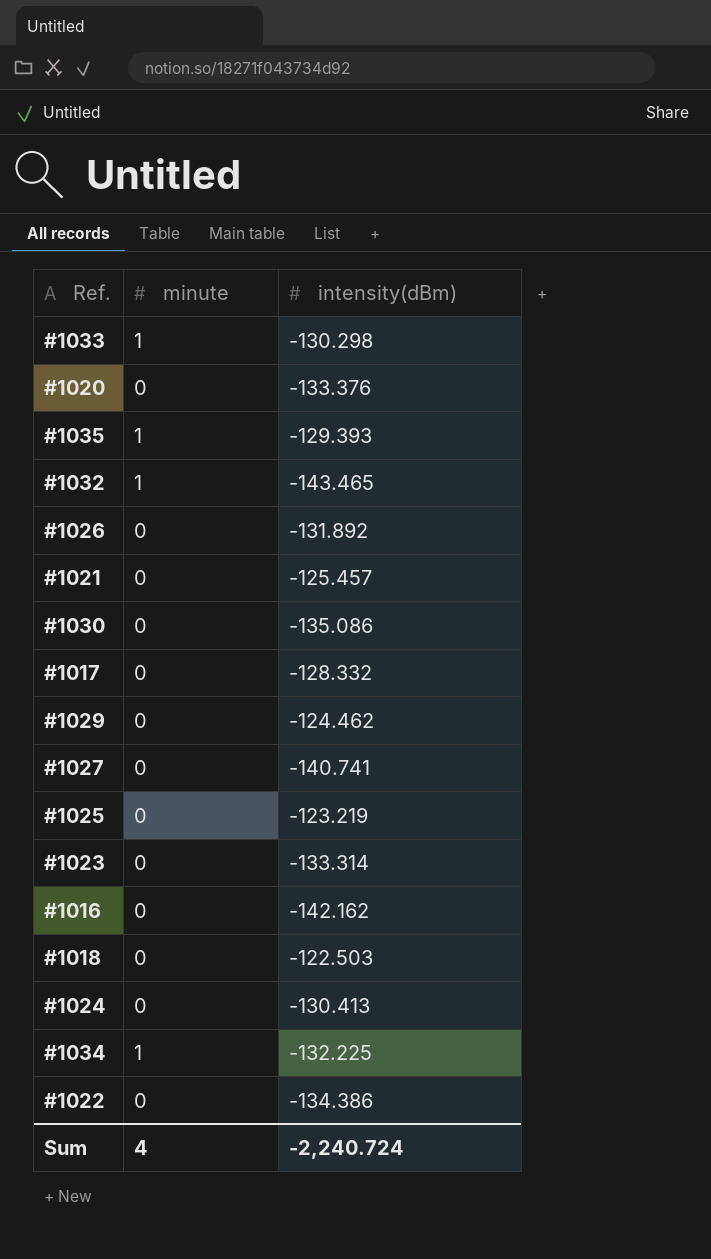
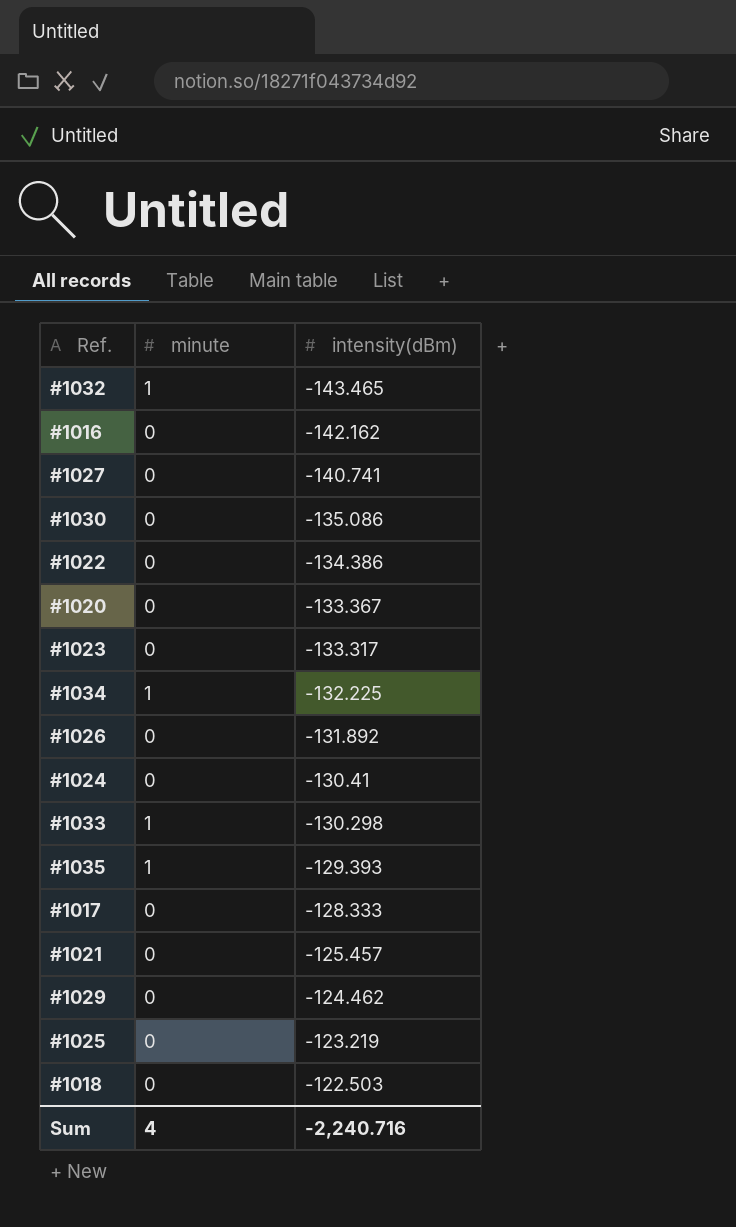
row order: none -> intensity(dBm) ascending
#1020 | intensity(dBm): -133.376 -> -133.367
#1023 | intensity(dBm): -133.314 -> -133.317
#1024 | intensity(dBm): -130.413 -> -130.41
#1017 | intensity(dBm): -128.332 -> -128.333
Sum | intensity(dBm): -2,240.724 -> -2,240.716

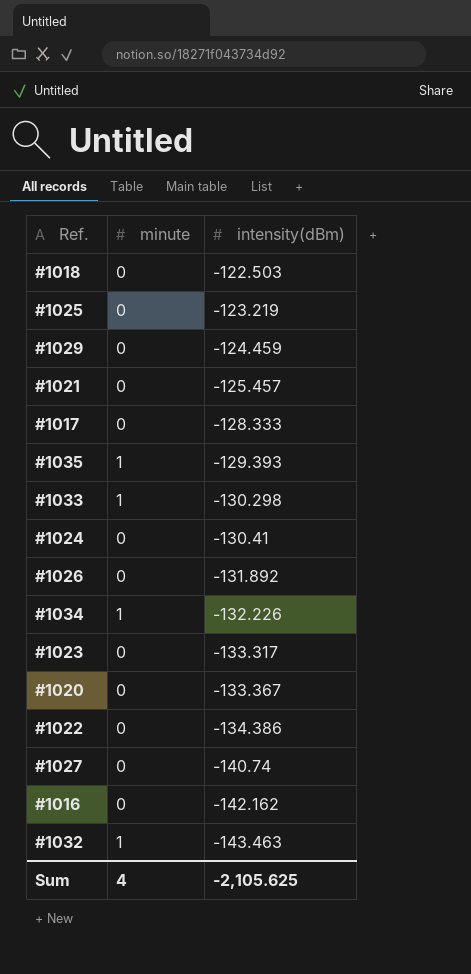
row order: intensity(dBm) ascending -> intensity(dBm) descending
row #1030: 0 | -135.086 -> none
#1029 | intensity(dBm): -124.462 -> -124.459
#1034 | intensity(dBm): -132.225 -> -132.226
#1027 | intensity(dBm): -140.741 -> -140.74
#1032 | intensity(dBm): -143.465 -> -143.463
Sum | intensity(dBm): -2,240.716 -> -2,105.625

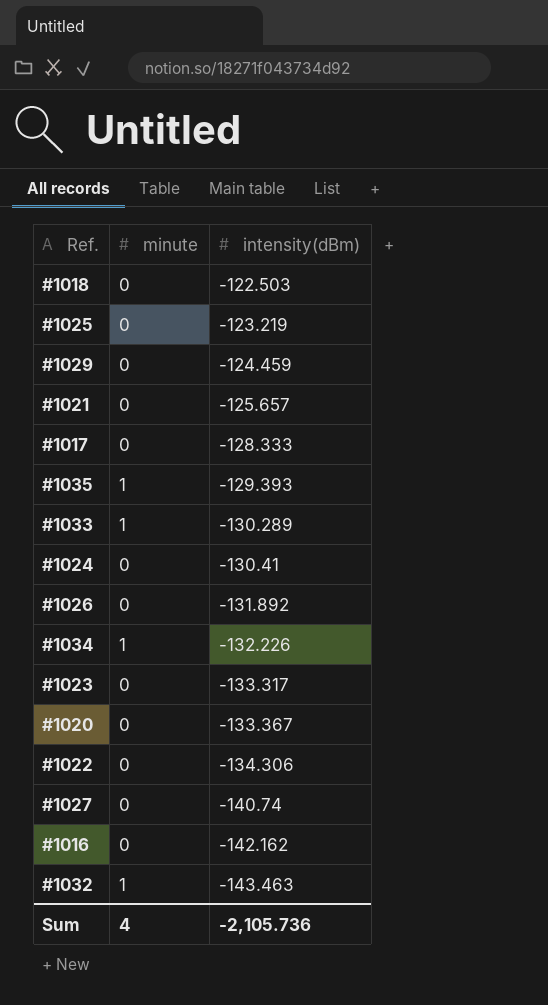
#1021 | intensity(dBm): -125.457 -> -125.657
#1033 | intensity(dBm): -130.298 -> -130.289
#1022 | intensity(dBm): -134.386 -> -134.306
Sum | intensity(dBm): -2,105.625 -> -2,105.736

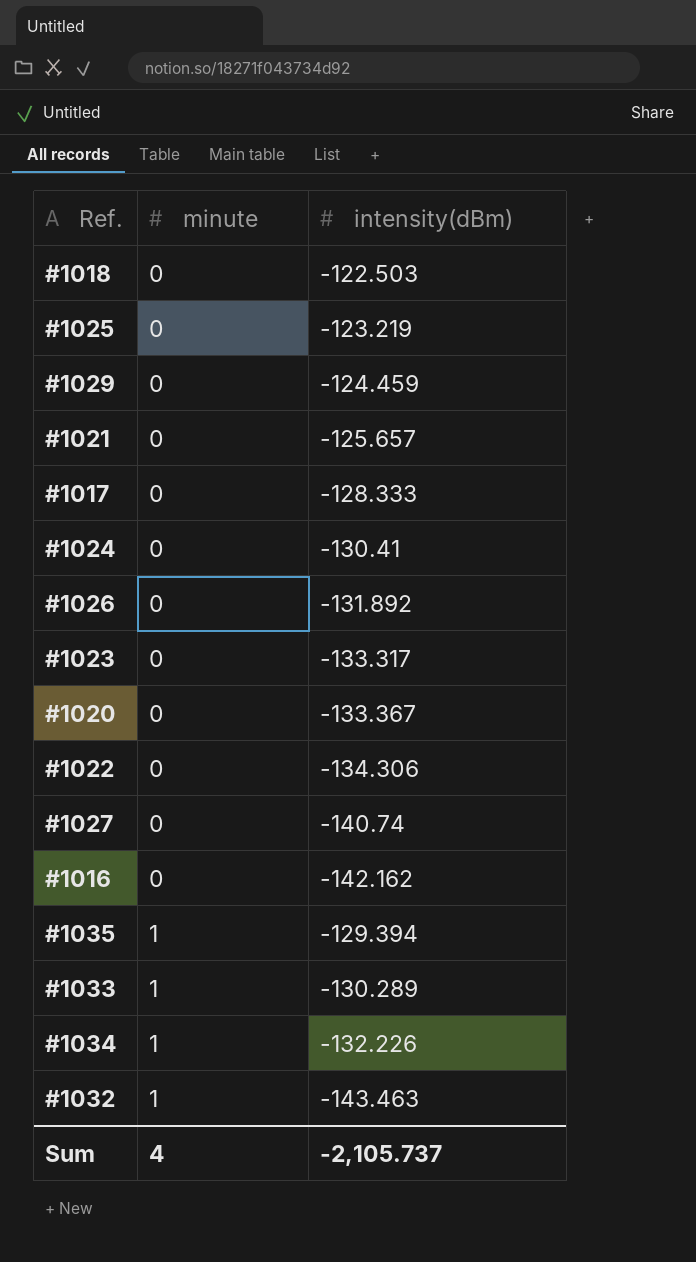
row order: intensity(dBm) descending -> minute ascending
#1035 | intensity(dBm): -129.393 -> -129.394
Sum | intensity(dBm): -2,105.736 -> -2,105.737

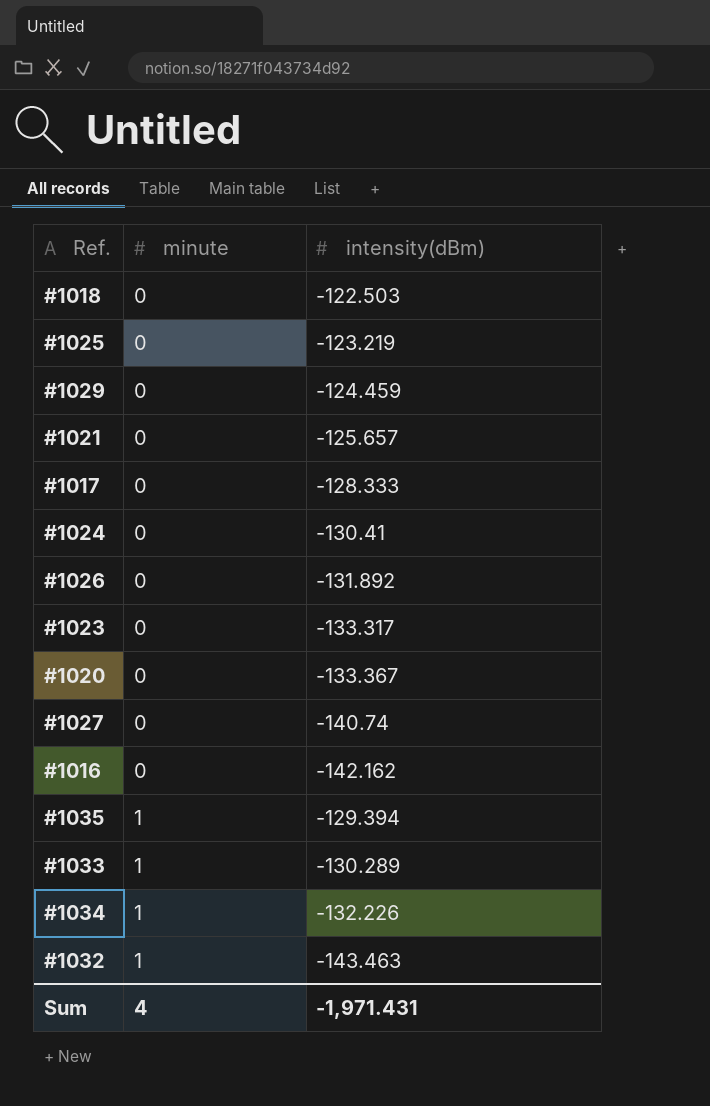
row #1022: 0 | -134.306 -> none
Sum | intensity(dBm): -2,105.737 -> -1,971.431

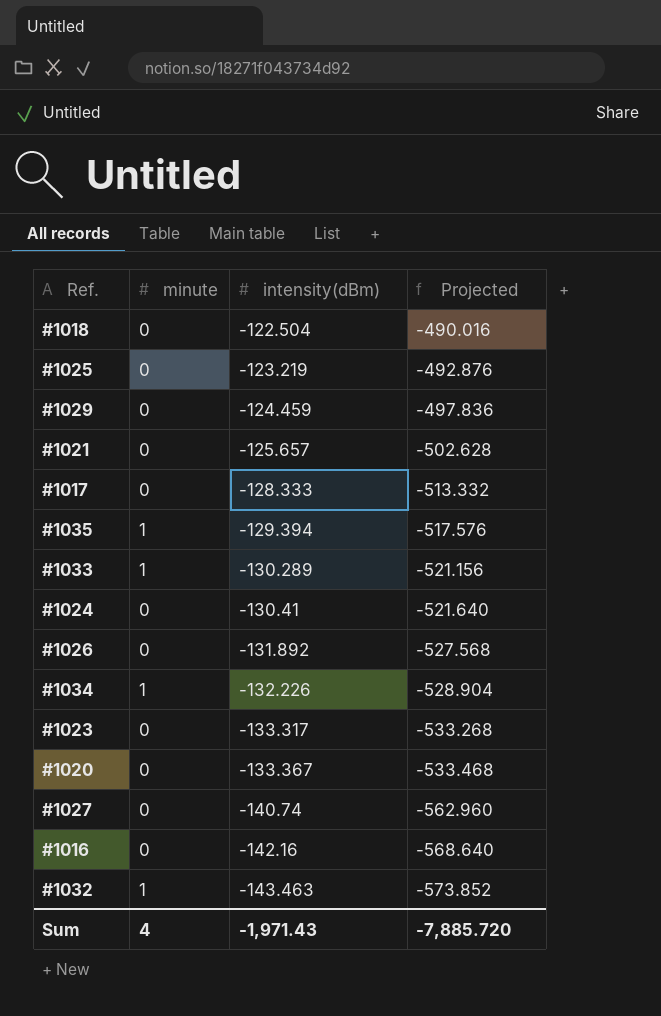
row order: minute ascending -> intensity(dBm) descending
column Projected | formula: none -> [intensity(dBm)] * 4
#1018 | intensity(dBm): -122.503 -> -122.504
#1016 | intensity(dBm): -142.162 -> -142.16
Sum | intensity(dBm): -1,971.431 -> -1,971.43

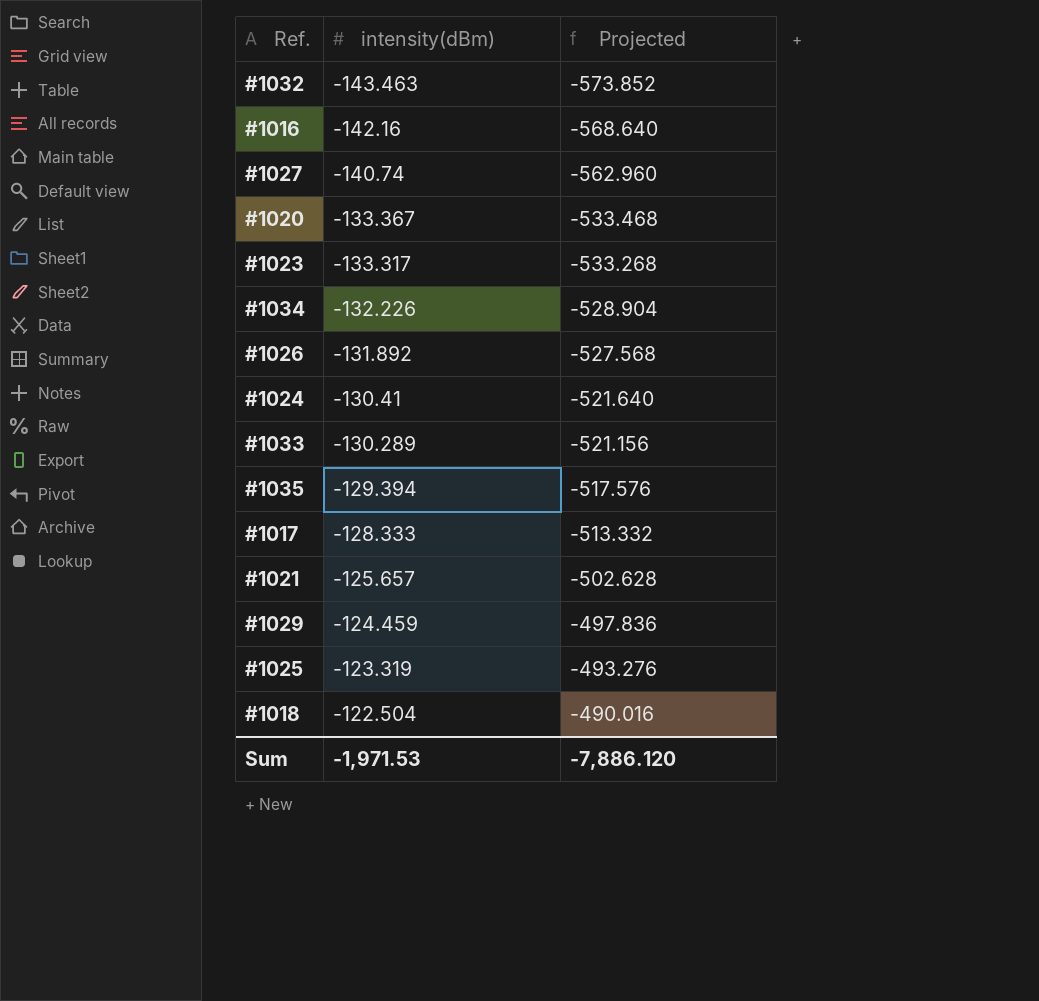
row order: intensity(dBm) descending -> intensity(dBm) ascending
column minute | position: 2 -> none
#1025 | intensity(dBm): -123.219 -> -123.319
#1025 | Projected: -492.876 -> -493.276
Sum | intensity(dBm): -1,971.43 -> -1,971.53
Sum | Projected: -7,885.720 -> -7,886.120

